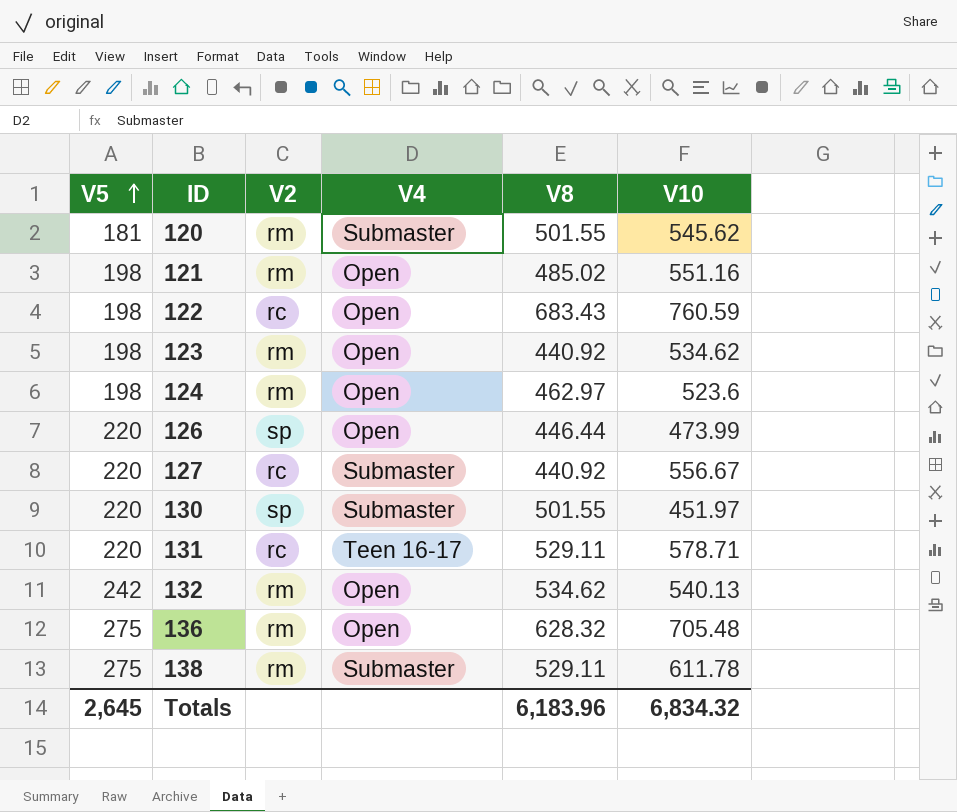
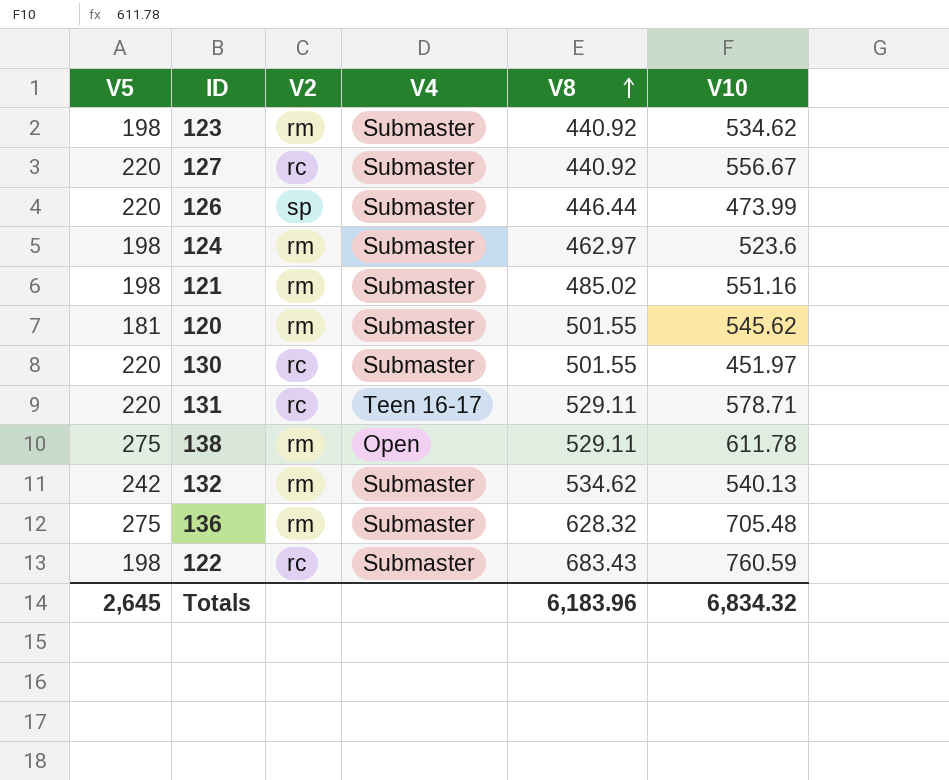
row order: V5 ascending -> V8 ascending
123 | V4: Open -> Submaster
126 | V4: Open -> Submaster
124 | V4: Open -> Submaster
121 | V4: Open -> Submaster
130 | V2: sp -> rc
138 | V4: Submaster -> Open
132 | V4: Open -> Submaster
136 | V4: Open -> Submaster
122 | V4: Open -> Submaster

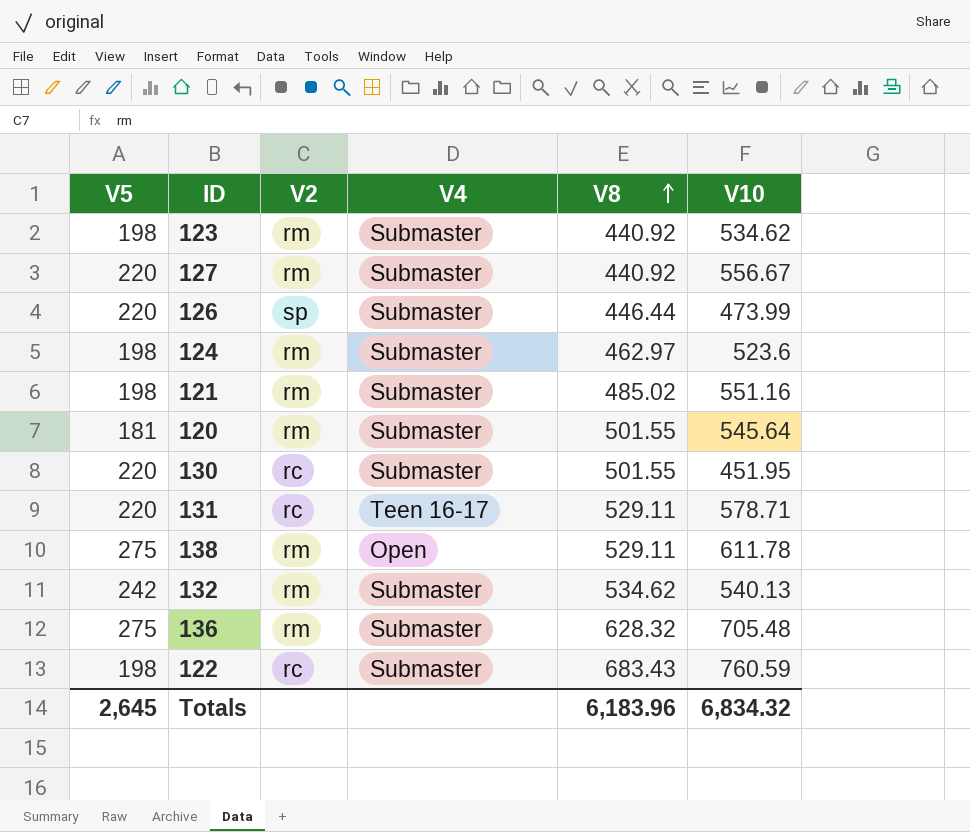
127 | V2: rc -> rm
120 | V10: 545.62 -> 545.64
130 | V10: 451.97 -> 451.95

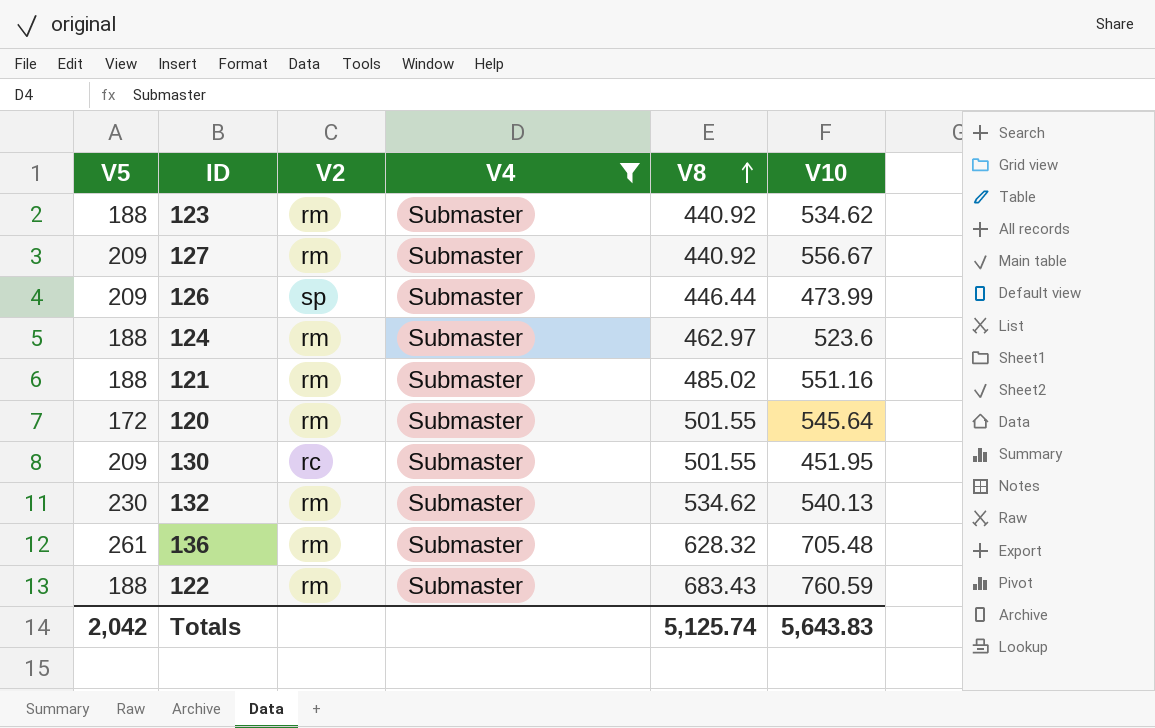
filter: none -> V4 = Submaster
123 | V5: 198 -> 188
127 | V5: 220 -> 209
126 | V5: 220 -> 209
124 | V5: 198 -> 188
121 | V5: 198 -> 188
120 | V5: 181 -> 172
130 | V5: 220 -> 209
132 | V5: 242 -> 230
136 | V5: 275 -> 261
122 | V5: 198 -> 188
122 | V2: rc -> rm
Totals | V5: 2,645 -> 2,042
Totals | V8: 6,183.96 -> 5,125.74
Totals | V10: 6,834.32 -> 5,643.83

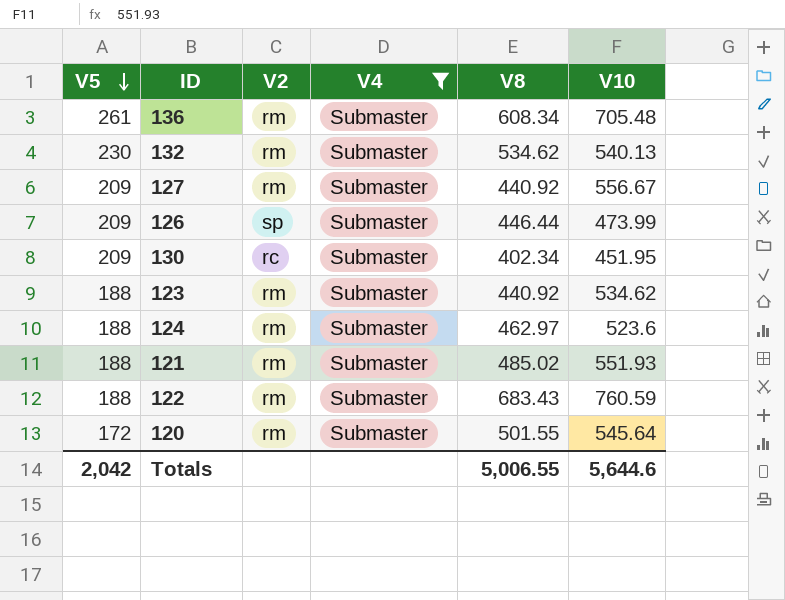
row order: V8 ascending -> V5 descending
136 | V8: 628.32 -> 608.34
130 | V8: 501.55 -> 402.34
121 | V10: 551.16 -> 551.93
Totals | V8: 5,125.74 -> 5,006.55
Totals | V10: 5,643.83 -> 5,644.6

